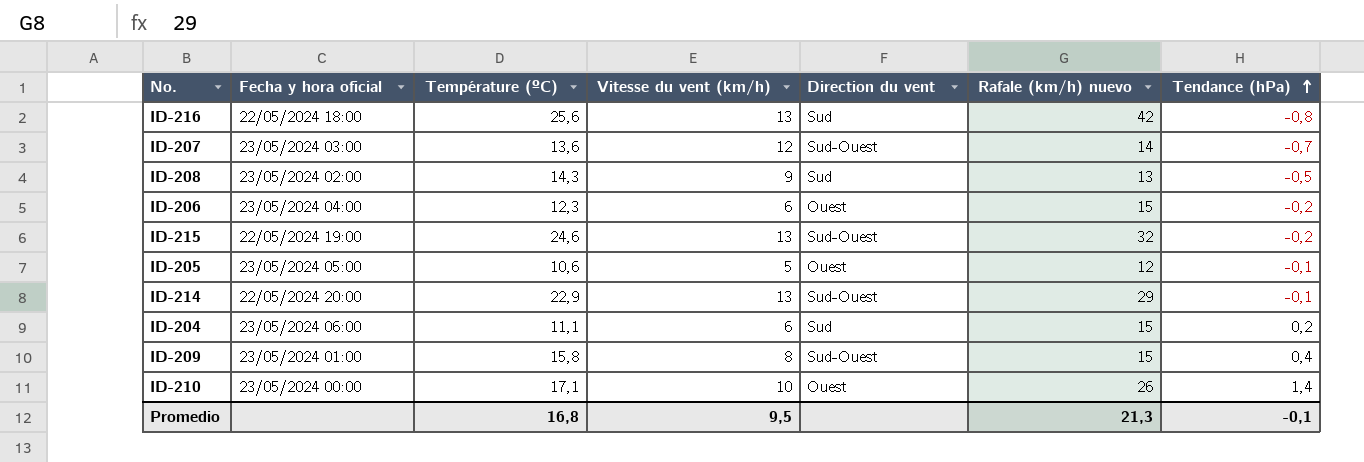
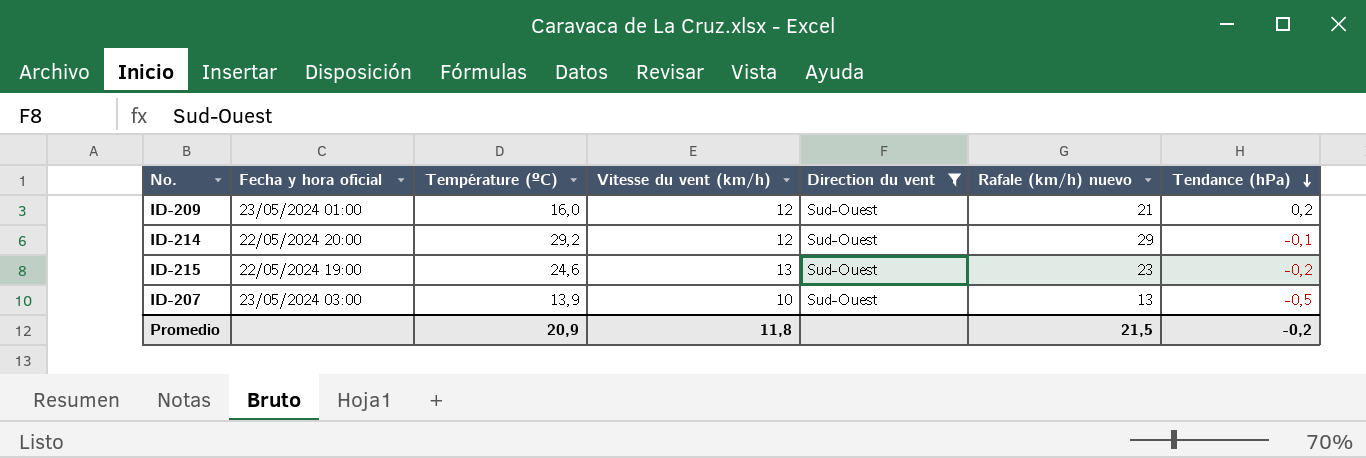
filter: none -> Direction du vent = Sud-Ouest
row order: Tendance (hPa) ascending -> Tendance (hPa) descending
ID-209 | Température (ºC): 15,8 -> 16,0
ID-209 | Vitesse du vent (km/h): 8 -> 12
ID-209 | Rafale (km/h) nuevo: 15 -> 21
ID-209 | Tendance (hPa): 0,4 -> 0,2
ID-214 | Température (ºC): 22,9 -> 29,2
ID-214 | Vitesse du vent (km/h): 13 -> 12
ID-215 | Rafale (km/h) nuevo: 32 -> 23
ID-207 | Température (ºC): 13,6 -> 13,9
ID-207 | Vitesse du vent (km/h): 12 -> 10
ID-207 | Rafale (km/h) nuevo: 14 -> 13
ID-207 | Tendance (hPa): -0,7 -> -0,5
Promedio | Température (ºC): 16,8 -> 20,9
Promedio | Vitesse du vent (km/h): 9,5 -> 11,8
Promedio | Rafale (km/h) nuevo: 21,3 -> 21,5
Promedio | Tendance (hPa): -0,1 -> -0,2

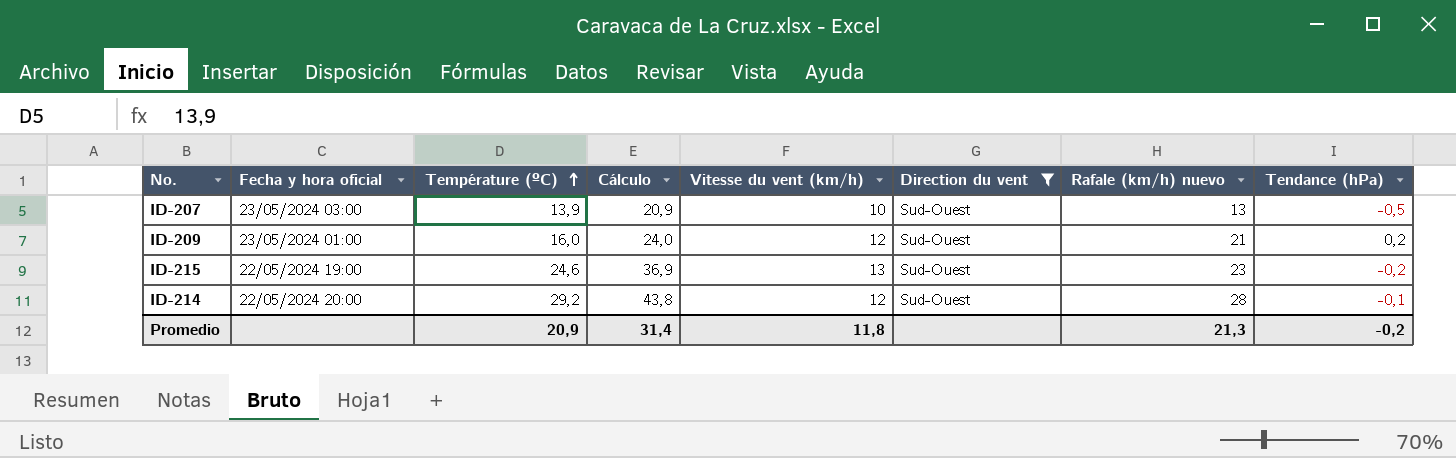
row order: Tendance (hPa) descending -> Température (ºC) ascending
column Cálculo | formula: none -> [Température (ºC)] * 1,5
ID-214 | Rafale (km/h) nuevo: 29 -> 28
Promedio | Rafale (km/h) nuevo: 21,5 -> 21,3

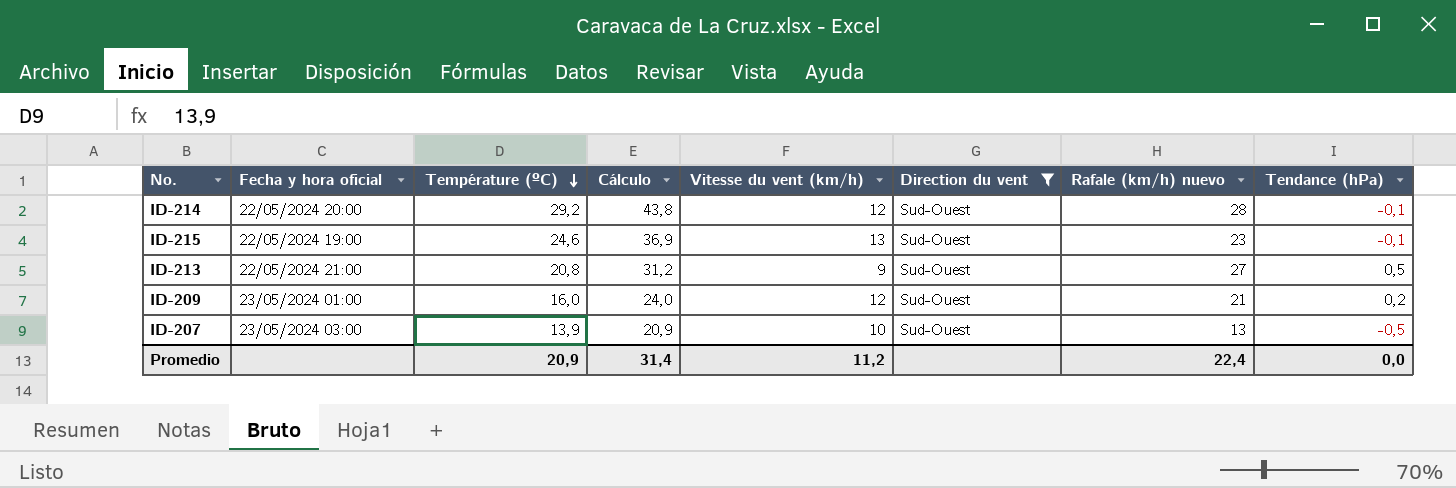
row order: Température (ºC) ascending -> Température (ºC) descending
ID-215 | Tendance (hPa): -0,2 -> -0,1
row ID-213: none -> 22/05/2024 21:00 | 20,8 | 31,2 | 9 | Sud-Ouest | 27 | 0,5
Promedio | Vitesse du vent (km/h): 11,8 -> 11,2
Promedio | Rafale (km/h) nuevo: 21,3 -> 22,4
Promedio | Tendance (hPa): -0,2 -> 0,0

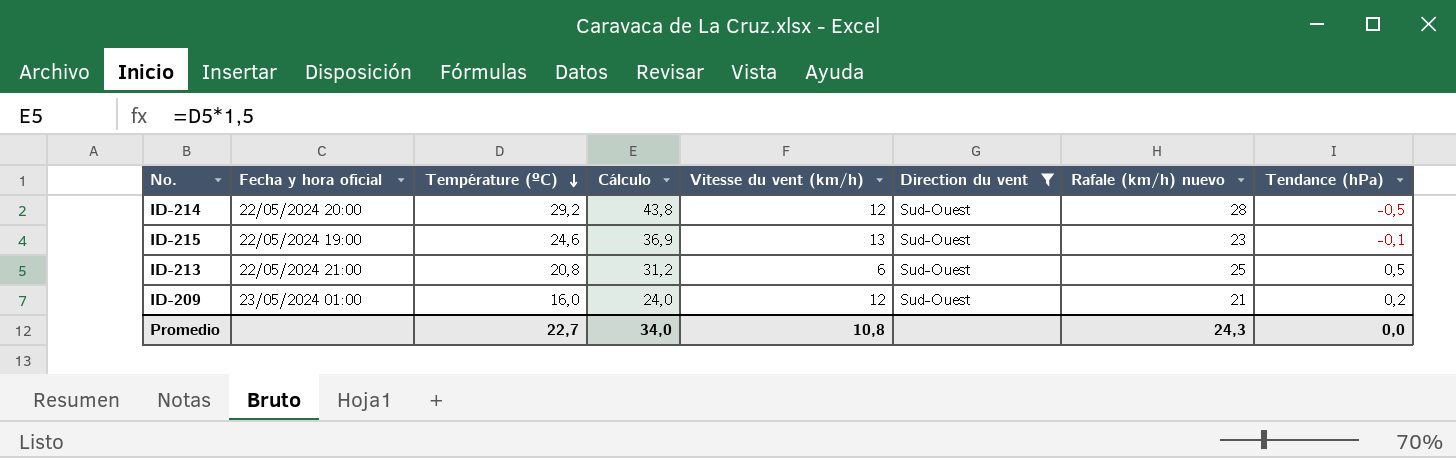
row ID-207: 23/05/2024 03:00 | 13,9 | 20,9 | 10 | Sud-Ouest | 13 | -0,5 -> none
ID-214 | Tendance (hPa): -0,1 -> -0,5
ID-213 | Vitesse du vent (km/h): 9 -> 6
ID-213 | Rafale (km/h) nuevo: 27 -> 25
Promedio | Température (ºC): 20,9 -> 22,7
Promedio | Cálculo: 31,4 -> 34,0
Promedio | Vitesse du vent (km/h): 11,2 -> 10,8
Promedio | Rafale (km/h) nuevo: 22,4 -> 24,3

